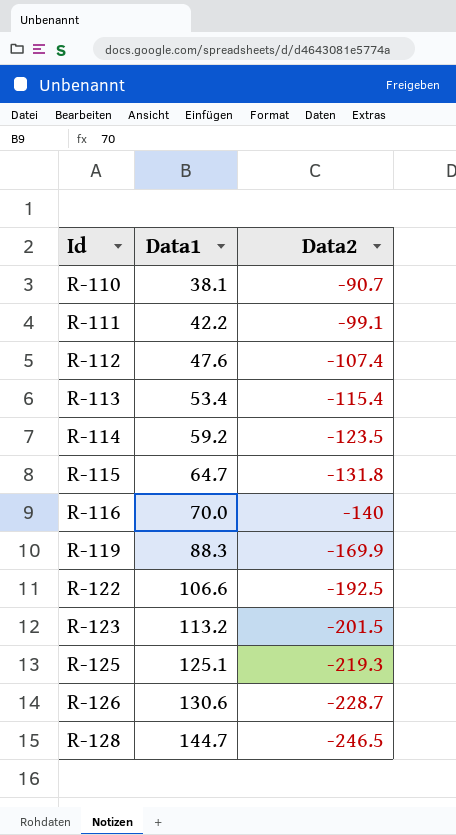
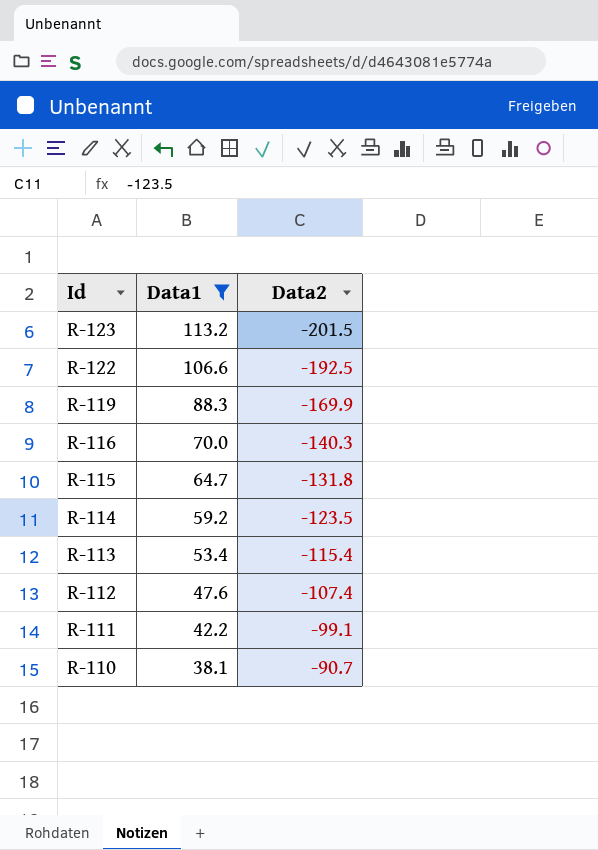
filter: none -> Data1 <= 113.2
row order: Id ascending -> Id descending
R-116 | Data2: -140 -> -140.3

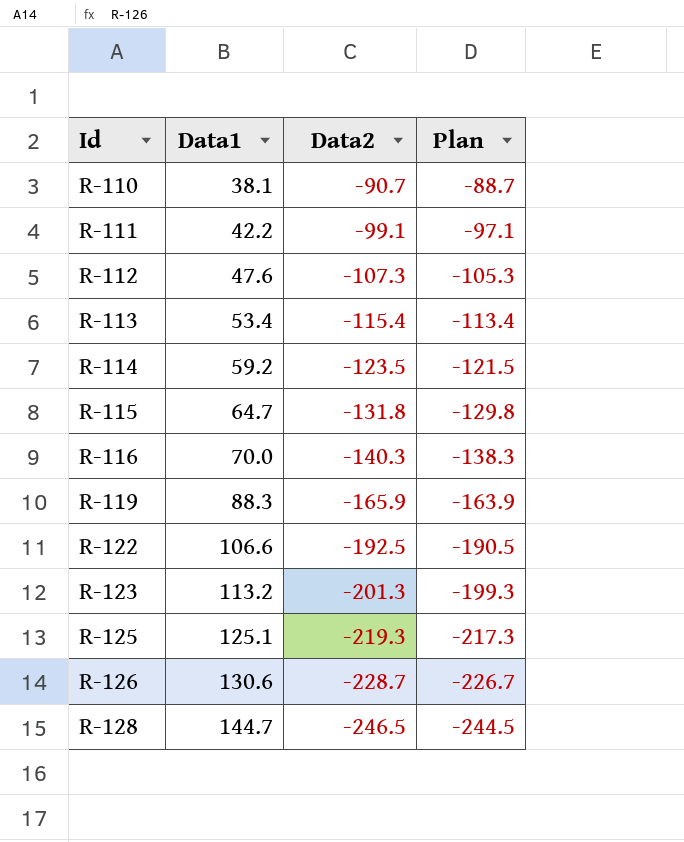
filter: Data1 <= 113.2 -> none
row order: Id descending -> Id ascending
column Plan | formula: none -> [Data2] + 2
R-112 | Data2: -107.4 -> -107.3
R-119 | Data2: -169.9 -> -165.9
R-123 | Data2: -201.5 -> -201.3

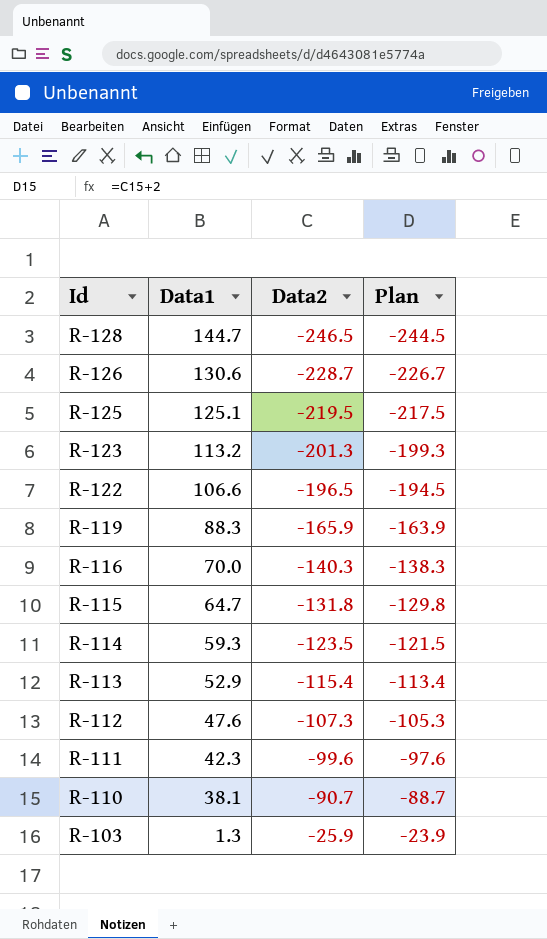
row order: Id ascending -> Id descending
R-125 | Data2: -219.3 -> -219.5
R-125 | Plan: -217.3 -> -217.5
R-122 | Data2: -192.5 -> -196.5
R-122 | Plan: -190.5 -> -194.5
R-114 | Data1: 59.2 -> 59.3
R-113 | Data1: 53.4 -> 52.9
R-111 | Data1: 42.2 -> 42.3
R-111 | Data2: -99.1 -> -99.6
R-111 | Plan: -97.1 -> -97.6
row R-103: none -> 1.3 | -25.9 | -23.9

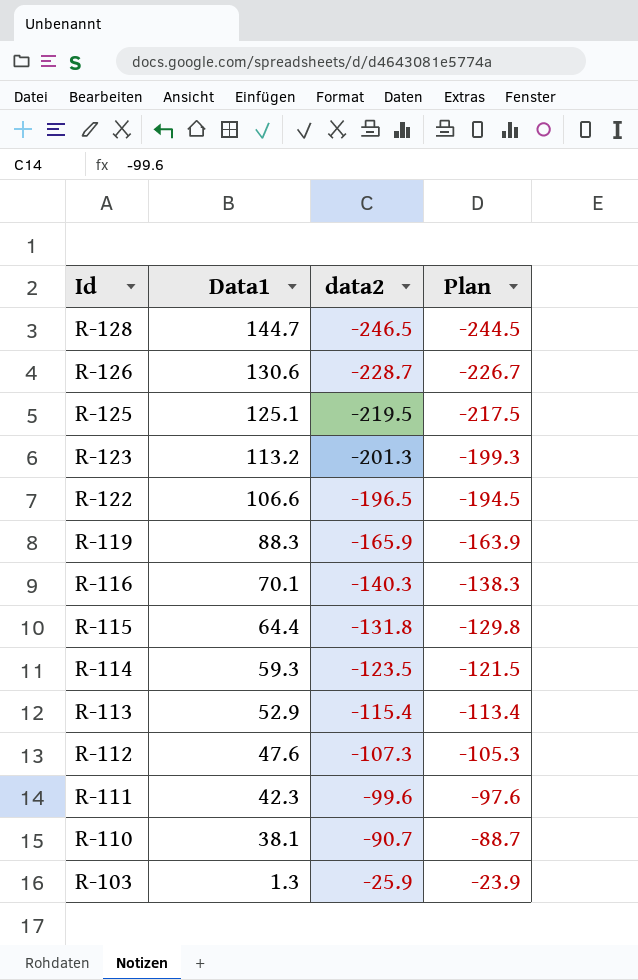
column name: Data2 -> data2
R-116 | Data1: 70.0 -> 70.1
R-115 | Data1: 64.7 -> 64.4

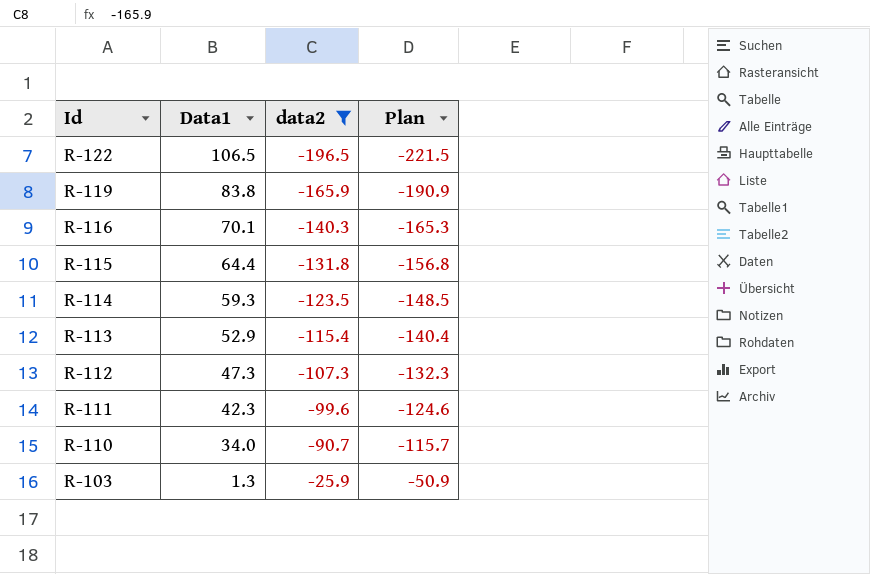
filter: none -> data2 >= -196.5
column Plan | formula: [data2] + 2 -> [data2] - 25
R-122 | Data1: 106.6 -> 106.5
R-119 | Data1: 88.3 -> 83.8
R-112 | Data1: 47.6 -> 47.3
R-110 | Data1: 38.1 -> 34.0

